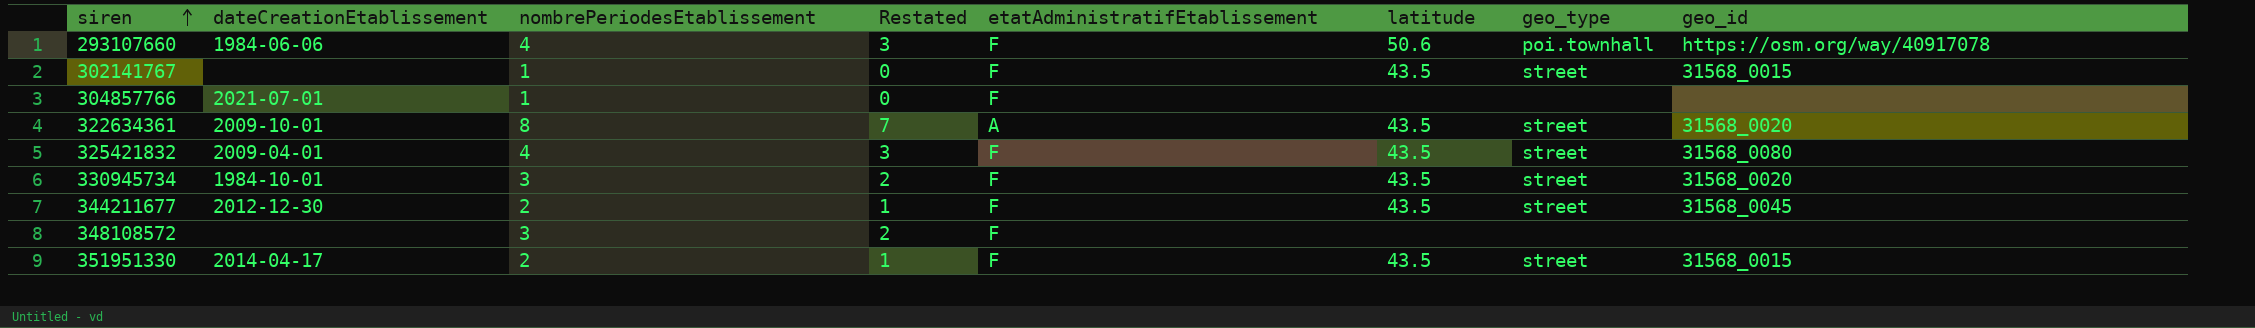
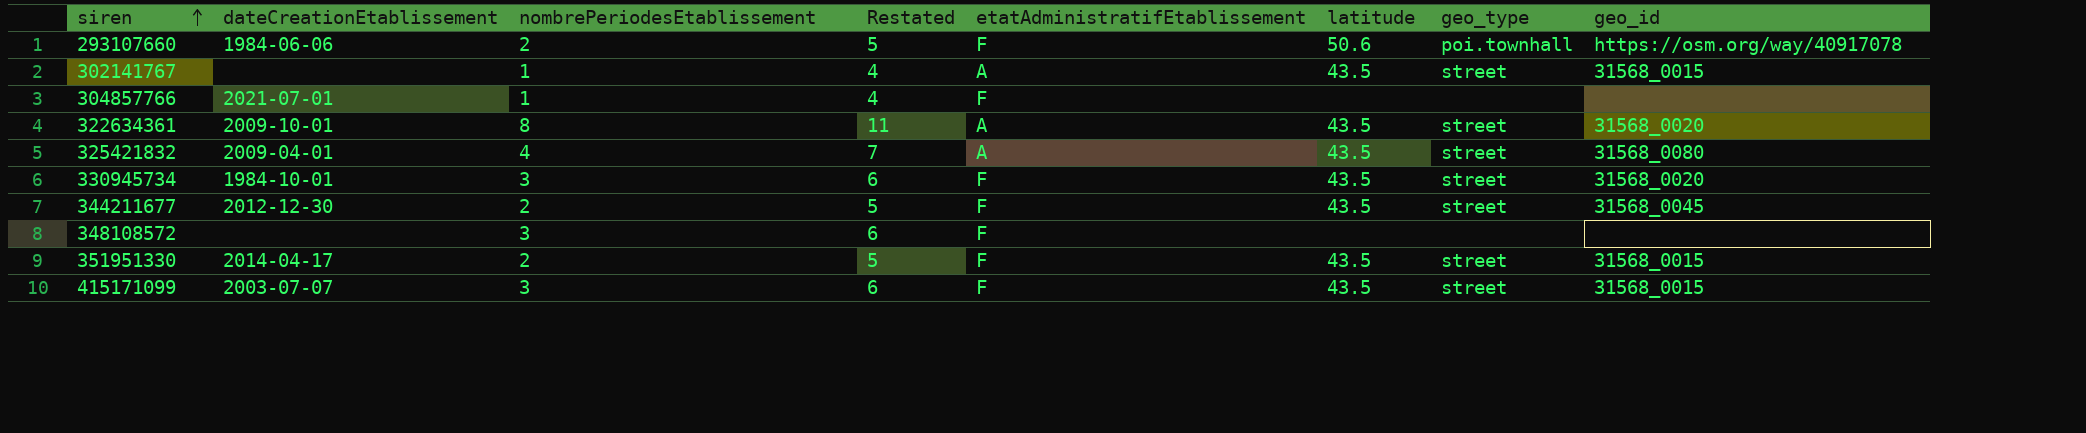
column Restated | formula: [nombrePeriodesEtablissement] - 1 -> [nombrePeriodesEtablissement] + 3
293107660 | nombrePeriodesEtablissement: 4 -> 2
302141767 | etatAdministratifEtablissement: F -> A
325421832 | etatAdministratifEtablissement: F -> A
row 415171099: none -> 2003-07-07 | 3 | 6 | F | 43.5 | street | 31568_0015

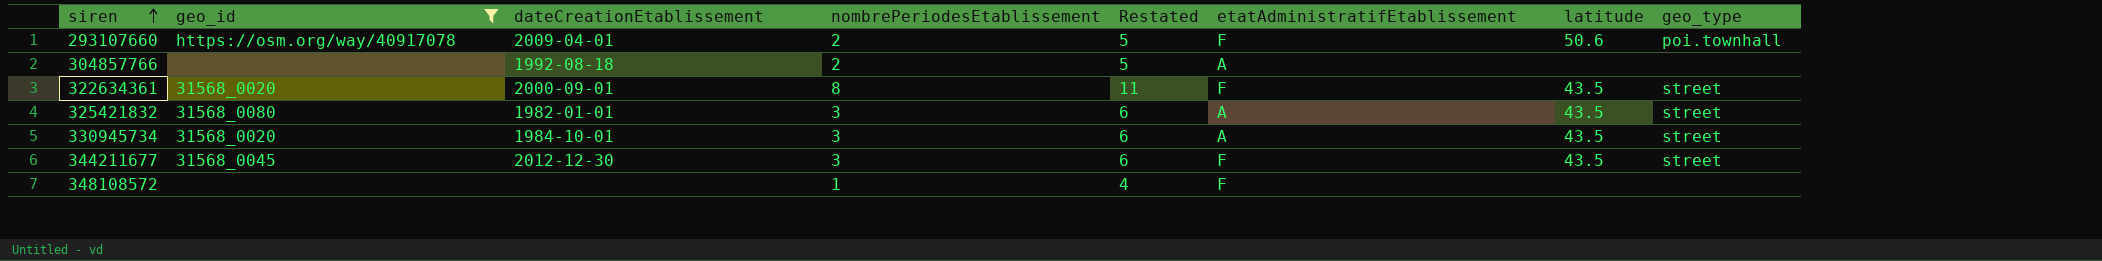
filter: none -> geo_id != 31568_0015
column geo_id | position: 8 -> 2
293107660 | dateCreationEtablissement: 1984-06-06 -> 2009-04-01
304857766 | dateCreationEtablissement: 2021-07-01 -> 1992-08-18
304857766 | nombrePeriodesEtablissement: 1 -> 2
304857766 | Restated: 4 -> 5
304857766 | etatAdministratifEtablissement: F -> A
322634361 | dateCreationEtablissement: 2009-10-01 -> 2000-09-01
322634361 | etatAdministratifEtablissement: A -> F
325421832 | dateCreationEtablissement: 2009-04-01 -> 1982-01-01
325421832 | nombrePeriodesEtablissement: 4 -> 3
325421832 | Restated: 7 -> 6
330945734 | etatAdministratifEtablissement: F -> A
344211677 | nombrePeriodesEtablissement: 2 -> 3
344211677 | Restated: 5 -> 6
348108572 | nombrePeriodesEtablissement: 3 -> 1
348108572 | Restated: 6 -> 4

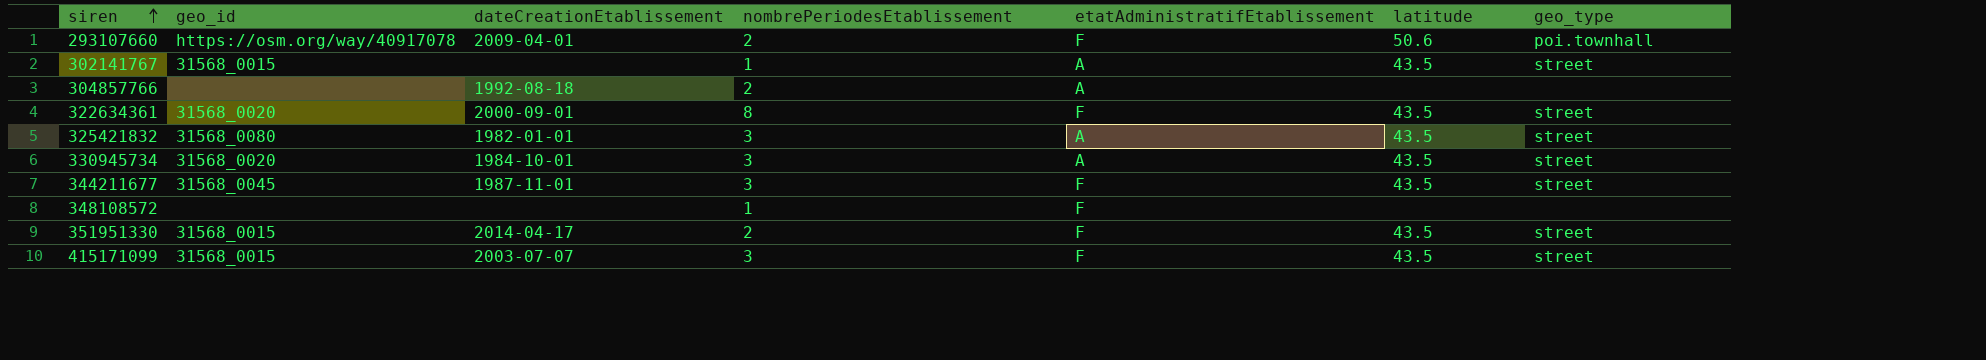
filter: geo_id != 31568_0015 -> none
column Restated | formula: [nombrePeriodesEtablissement] + 3 -> none
344211677 | dateCreationEtablissement: 2012-12-30 -> 1987-11-01

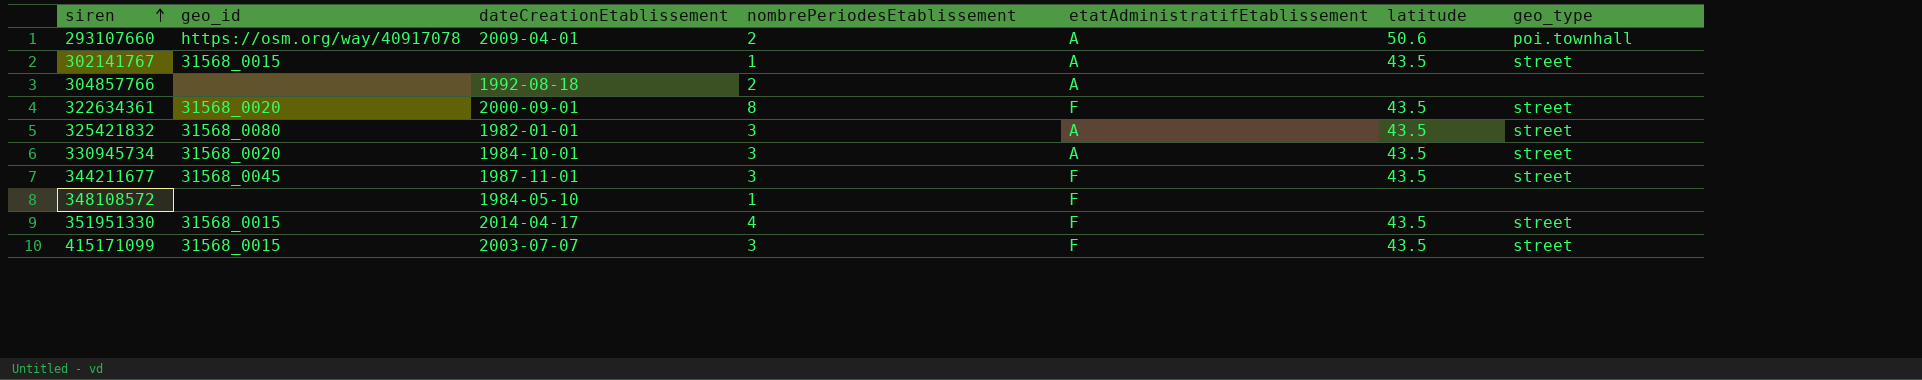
293107660 | etatAdministratifEtablissement: F -> A
348108572 | dateCreationEtablissement: none -> 1984-05-10
351951330 | nombrePeriodesEtablissement: 2 -> 4

